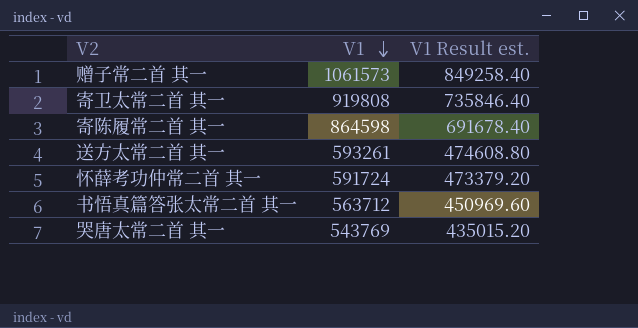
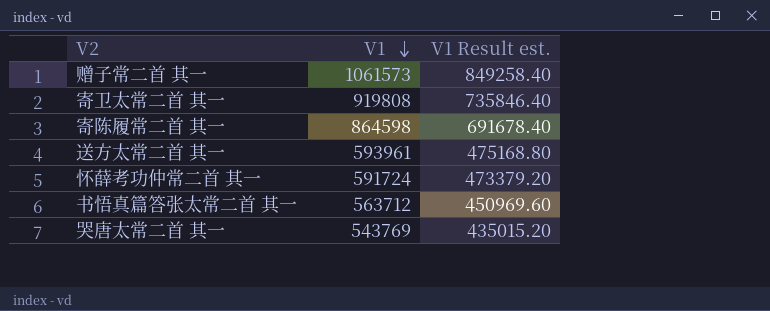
送方太常二首 其一 | V1: 593261 -> 593961
送方太常二首 其一 | V1 Result est.: 474608.80 -> 475168.80

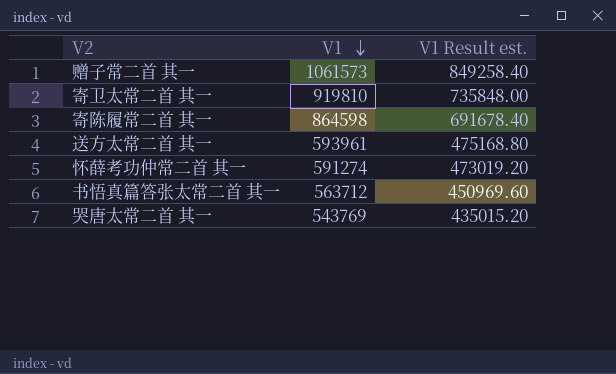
寄卫太常二首 其一 | V1: 919808 -> 919810
寄卫太常二首 其一 | V1 Result est.: 735846.40 -> 735848.00
怀薛考功仲常二首 其一 | V1: 591724 -> 591274
怀薛考功仲常二首 其一 | V1 Result est.: 473379.20 -> 473019.20

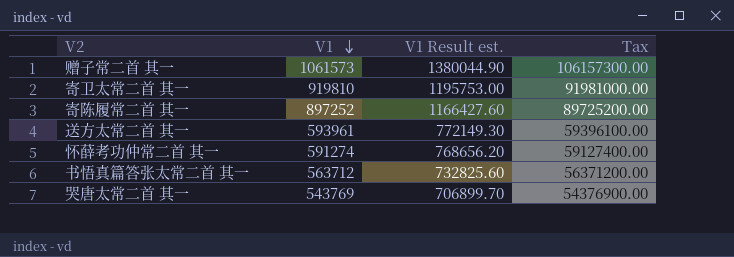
column V1 Result est. | formula: [V1] * 0.8 -> [V1] * 1.3
column Tax | formula: none -> [V1] * 100
寄陈履常二首 其一 | V1: 864598 -> 897252

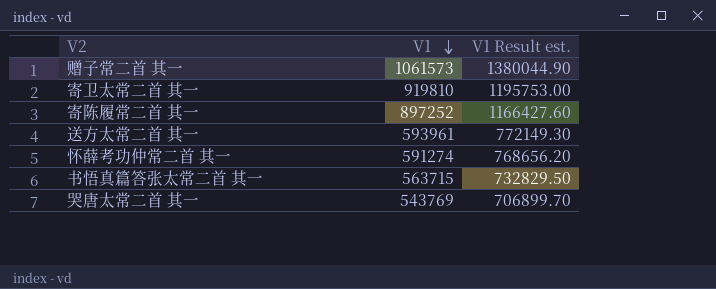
column Tax | formula: [V1] * 100 -> none
书悟真篇答张太常二首 其一 | V1: 563712 -> 563715
书悟真篇答张太常二首 其一 | V1 Result est.: 732825.60 -> 732829.50

